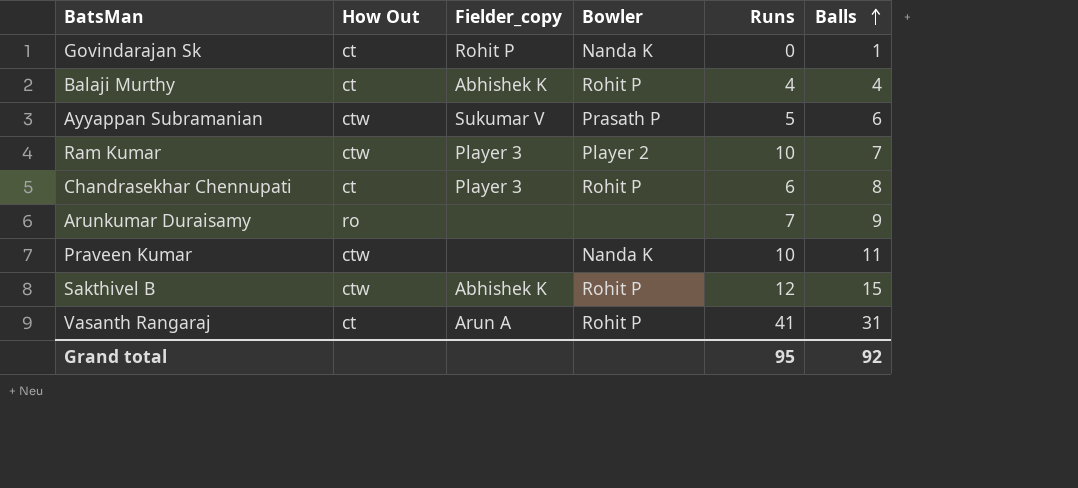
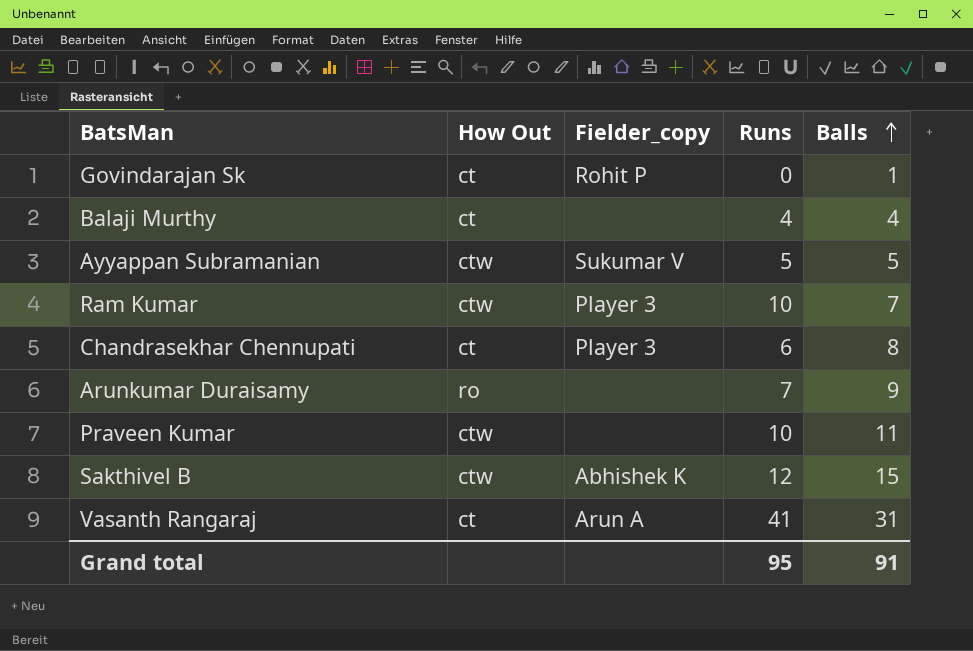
column Bowler | position: 4 -> none
Balaji Murthy | Fielder_copy: Abhishek K -> none
Ayyappan Subramanian | Balls: 6 -> 5
Grand total | Balls: 92 -> 91

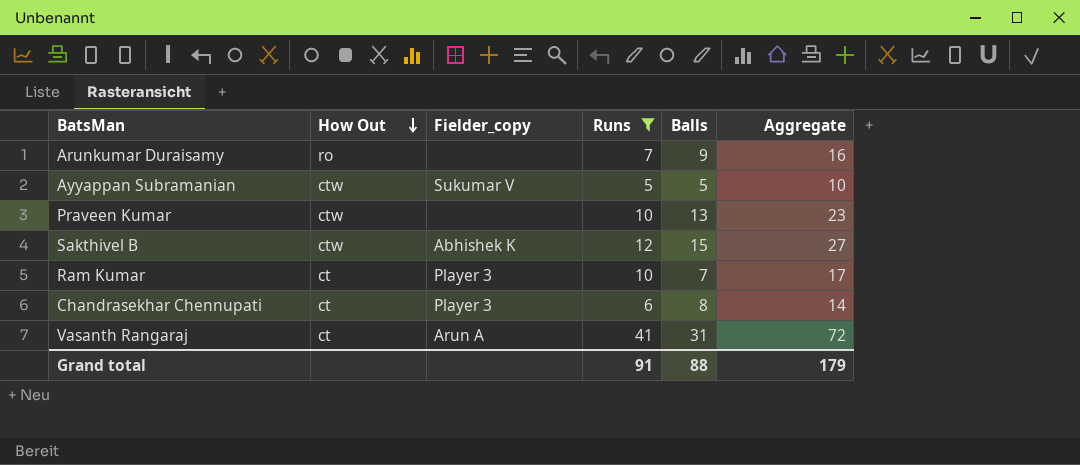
filter: none -> Runs >= 5
row order: Balls ascending -> How Out descending
column Aggregate | formula: none -> [Runs] + [Balls]
Praveen Kumar | Balls: 11 -> 13
Ram Kumar | How Out: ctw -> ct
Grand total | Runs: 95 -> 91
Grand total | Balls: 91 -> 88

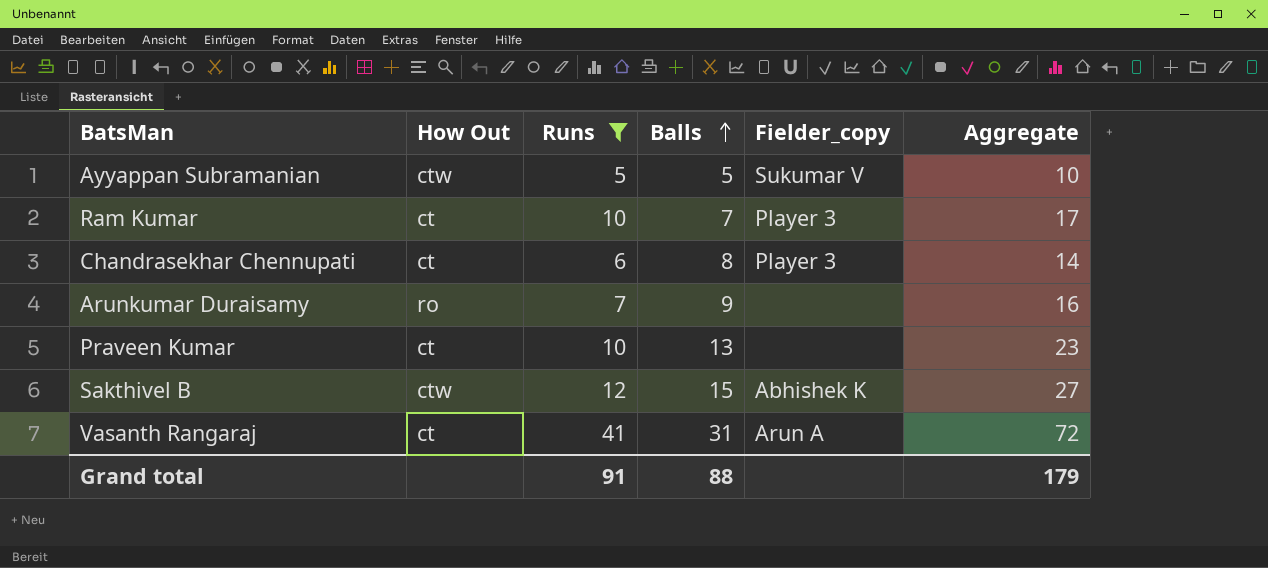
row order: How Out descending -> Balls ascending
column Fielder_copy | position: 3 -> 5
Praveen Kumar | How Out: ctw -> ct

